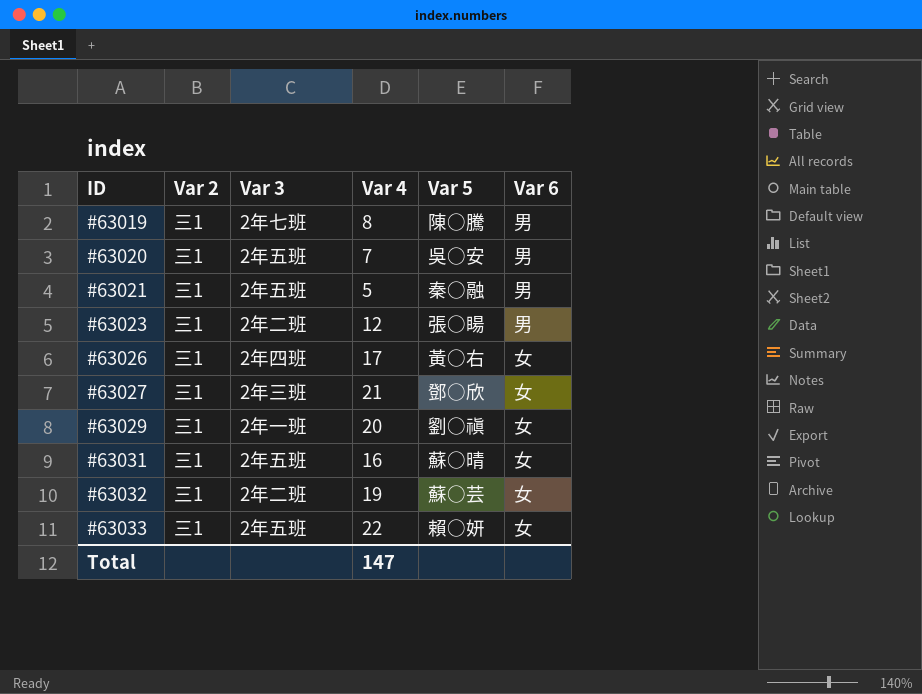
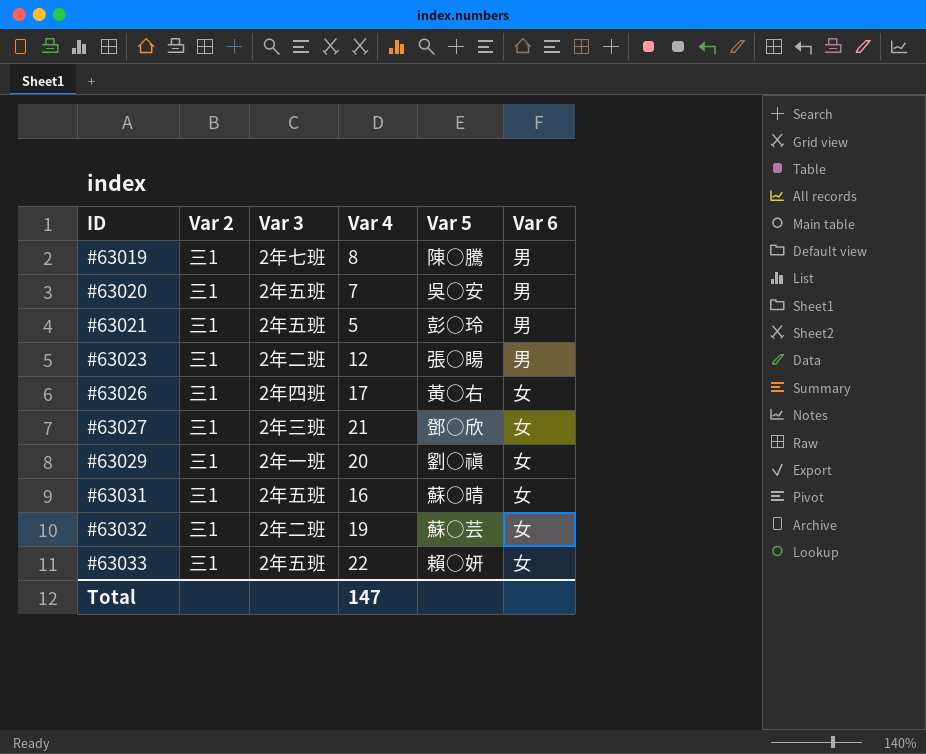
#63021 | Var 5: 秦○融 -> 彭○玲

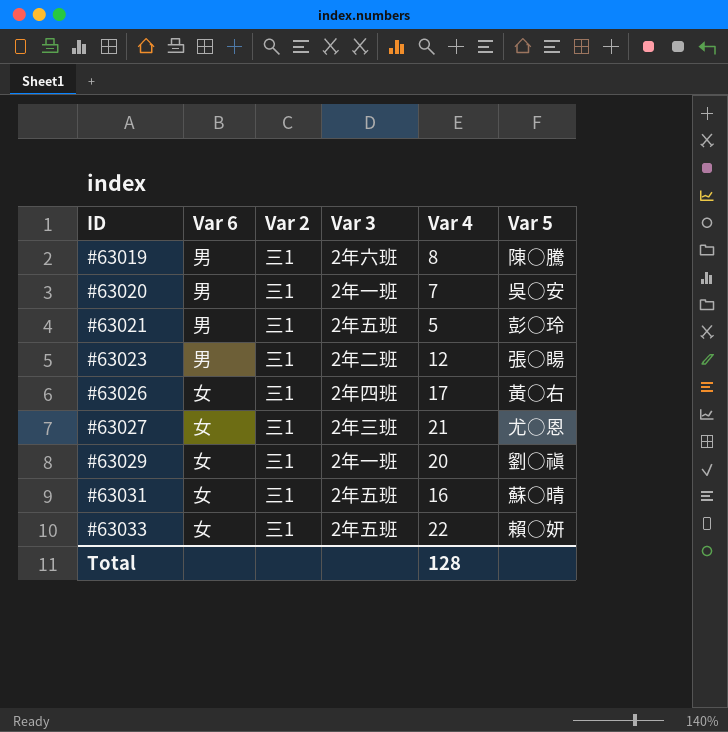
column Var 6 | position: 6 -> 2
row #63032: 三1 | 2年二班 | 19 | 蘇○芸 | 女 -> none
#63019 | Var 3: 2年七班 -> 2年六班
#63020 | Var 3: 2年五班 -> 2年一班
#63027 | Var 5: 鄧○欣 -> 尤○恩
Total | Var 4: 147 -> 128

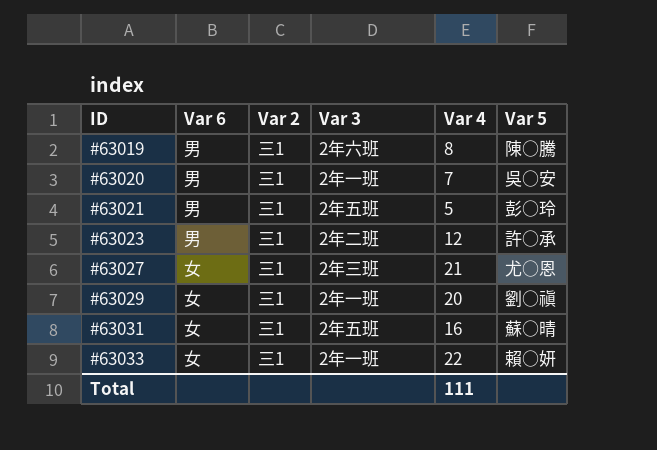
row #63026: 女 | 三1 | 2年四班 | 17 | 黃○右 -> none
#63023 | Var 5: 張○䁑 -> 許○承
#63033 | Var 3: 2年五班 -> 2年一班
Total | Var 4: 128 -> 111

